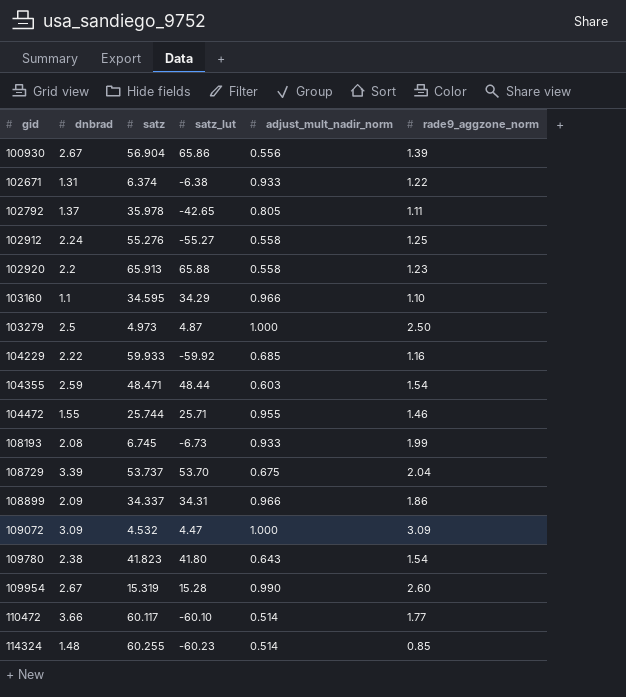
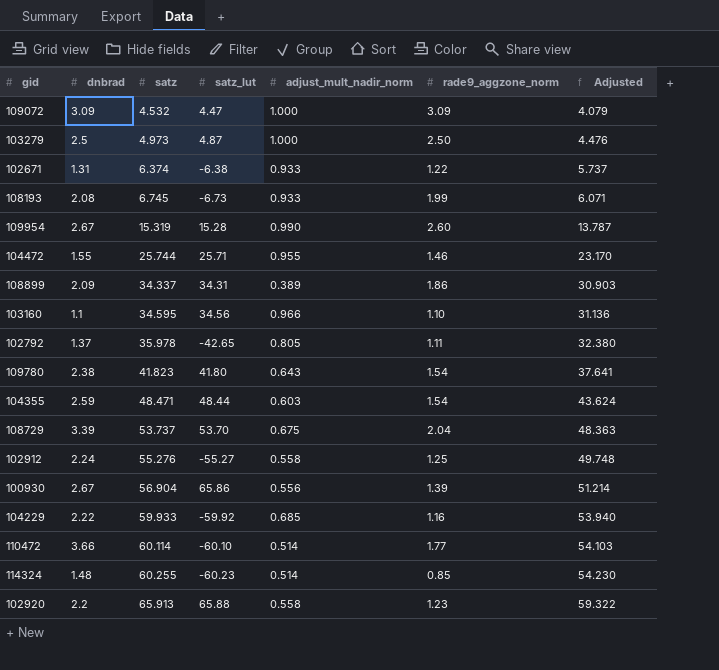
row order: gid ascending -> satz ascending
column Adjusted | formula: none -> [satz] * 0.9
108899 | adjust_mult_nadir_norm: 0.966 -> 0.389
103160 | satz_lut: 34.29 -> 34.56
110472 | satz: 60.117 -> 60.114

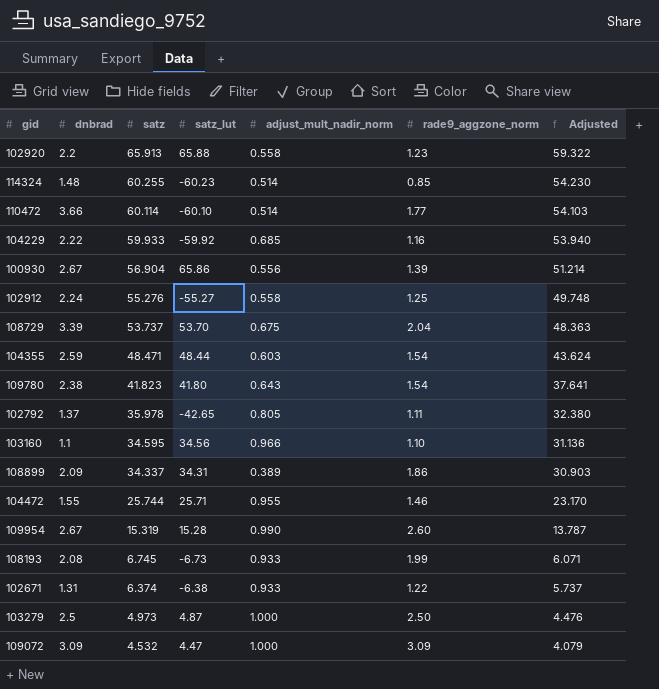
row order: satz ascending -> satz descending

